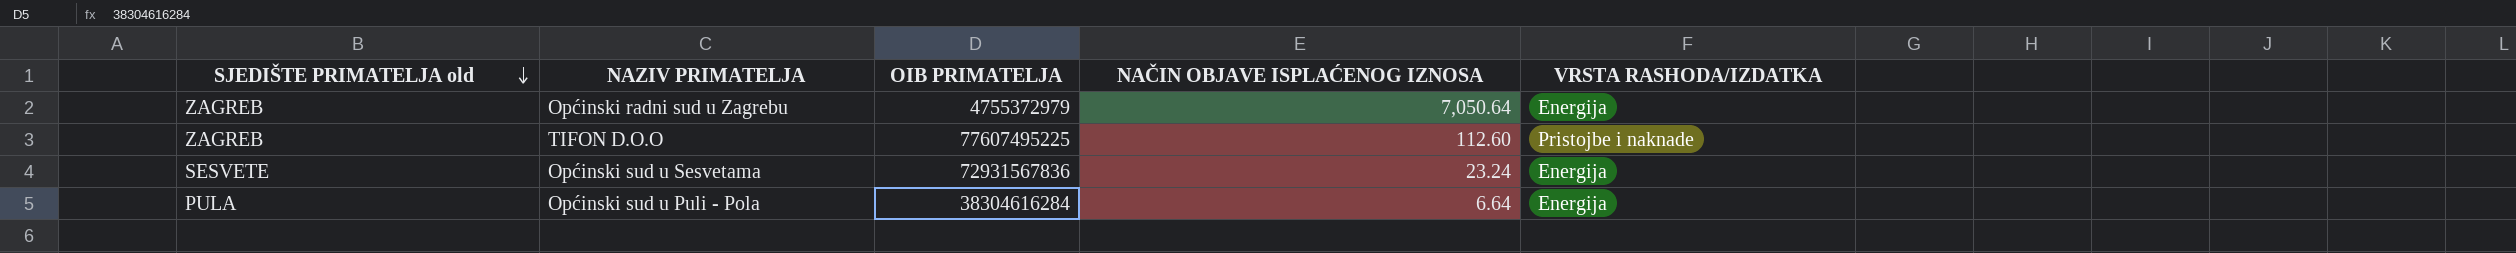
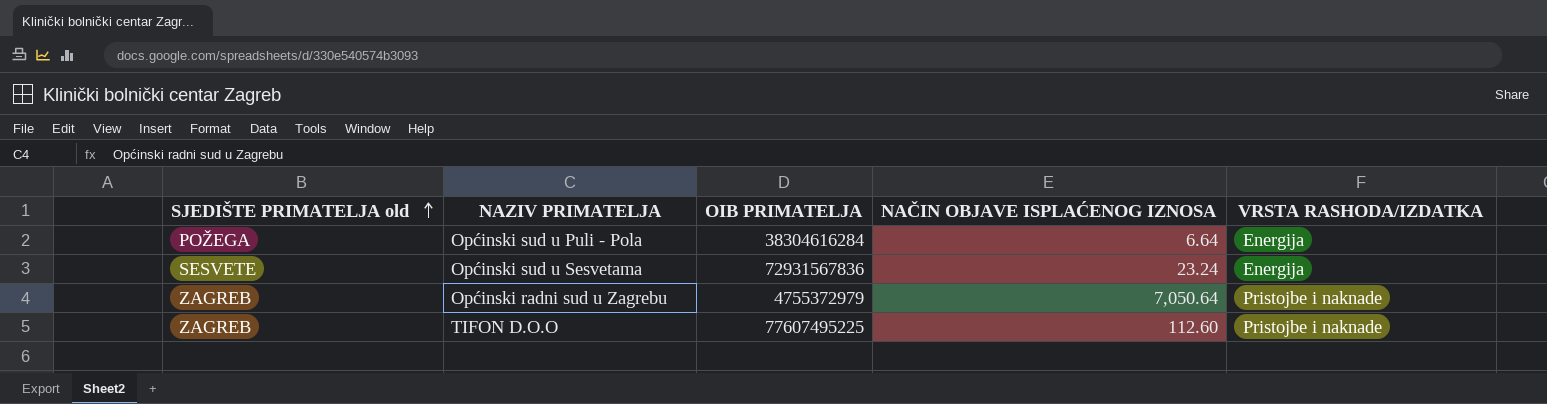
row order: SJEDIŠTE PRIMATELJA old descending -> SJEDIŠTE PRIMATELJA old ascending
Općinski sud u Puli - Pola | SJEDIŠTE PRIMATELJA old: PULA -> POŽEGA
Općinski radni sud u Zagrebu | VRSTA RASHODA/IZDATKA: Energija -> Pristojbe i naknade

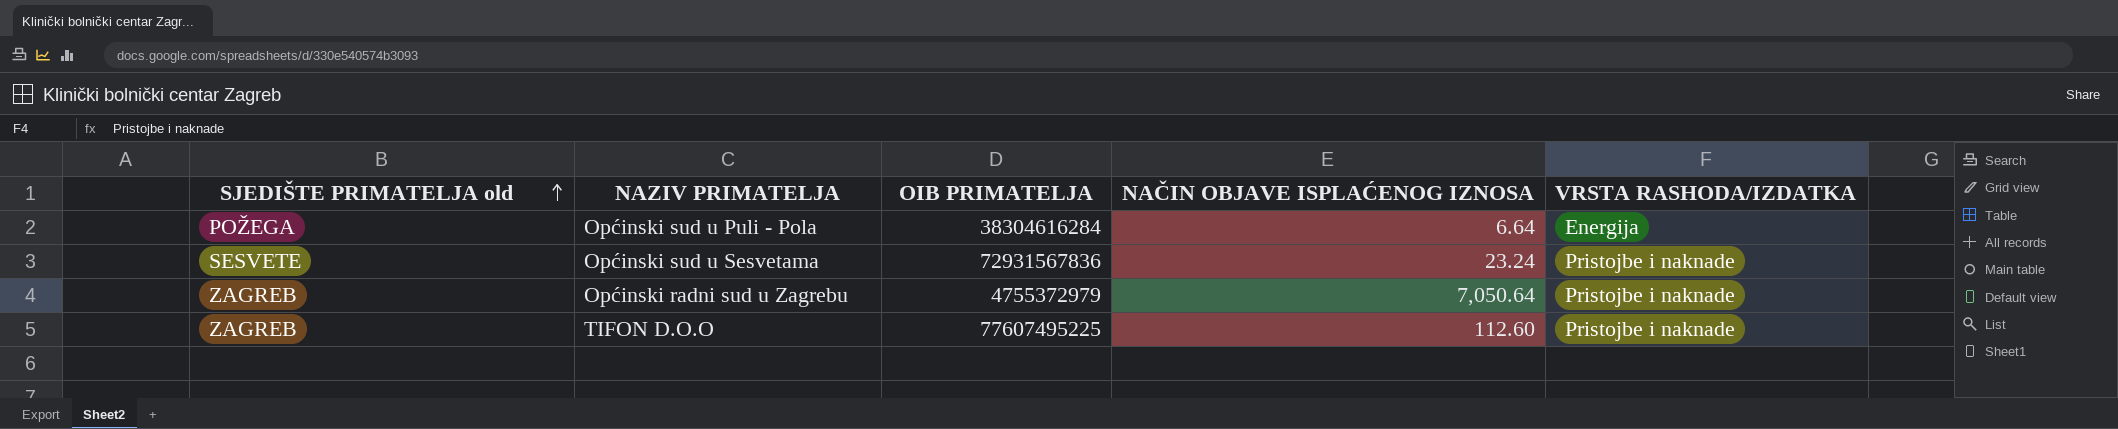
Općinski sud u Sesvetama | VRSTA RASHODA/IZDATKA: Energija -> Pristojbe i naknade

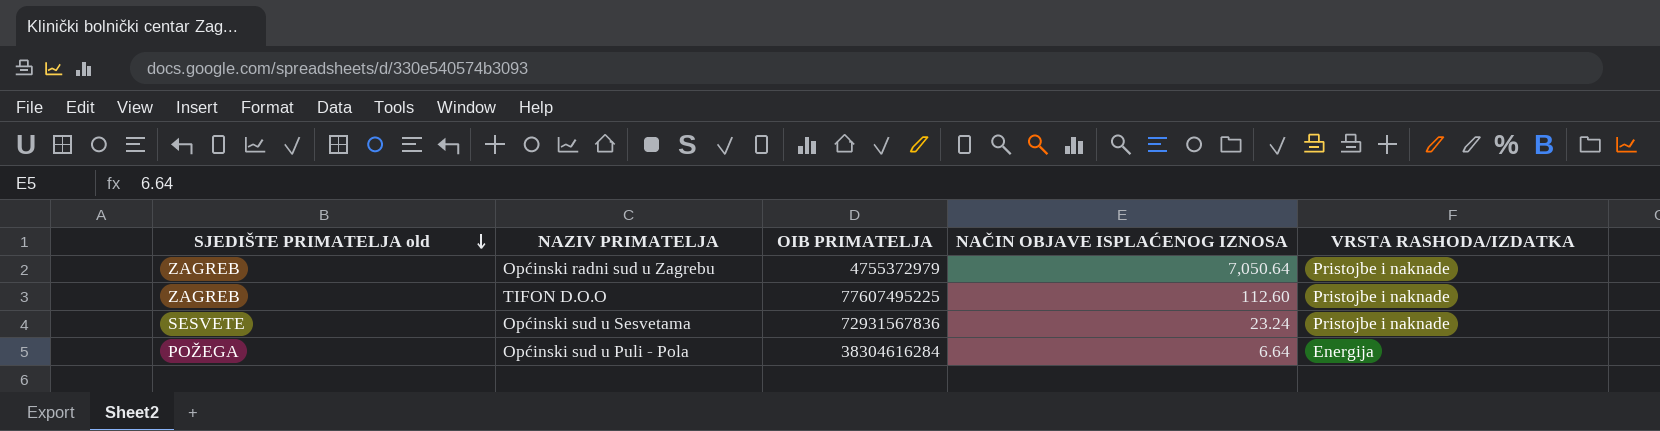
row order: SJEDIŠTE PRIMATELJA old ascending -> SJEDIŠTE PRIMATELJA old descending

